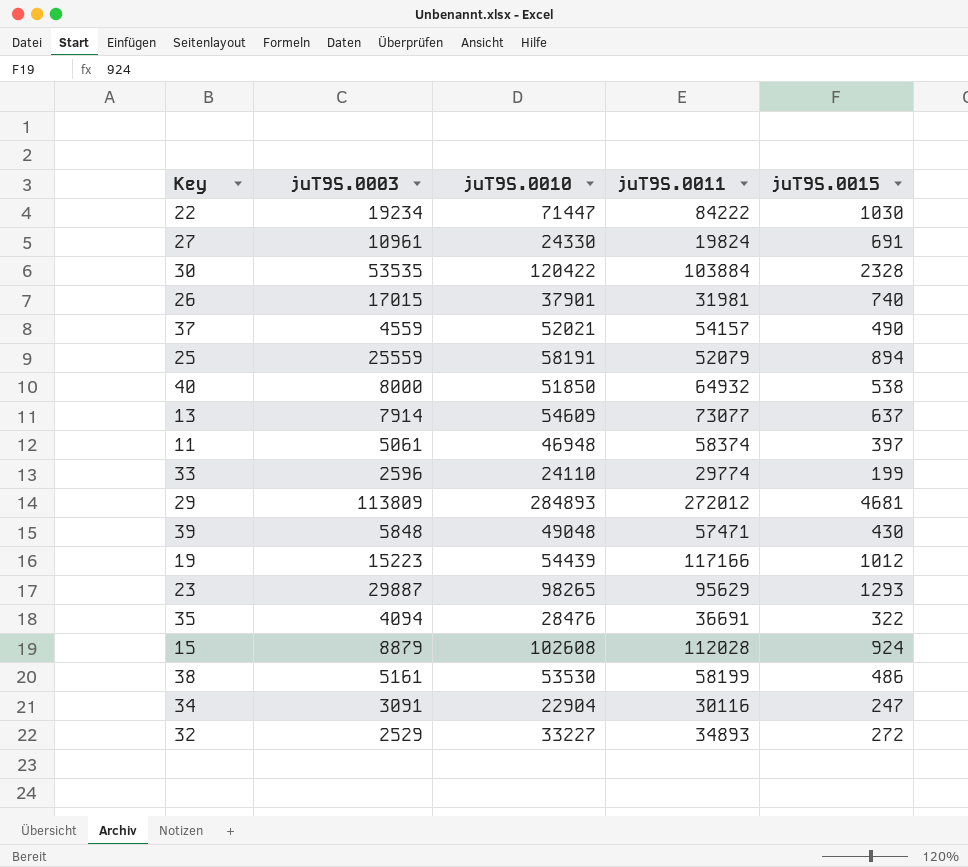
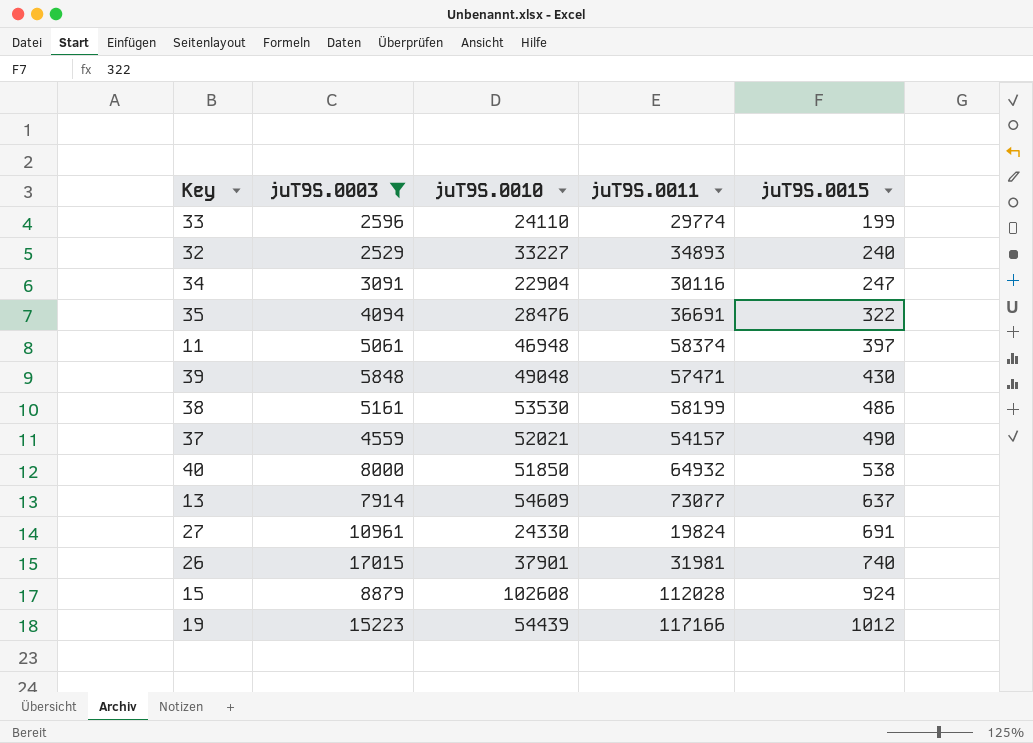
filter: none -> juT9S.0003 <= 17015
row order: none -> juT9S.0015 ascending
32 | juT9S.0015: 272 -> 240

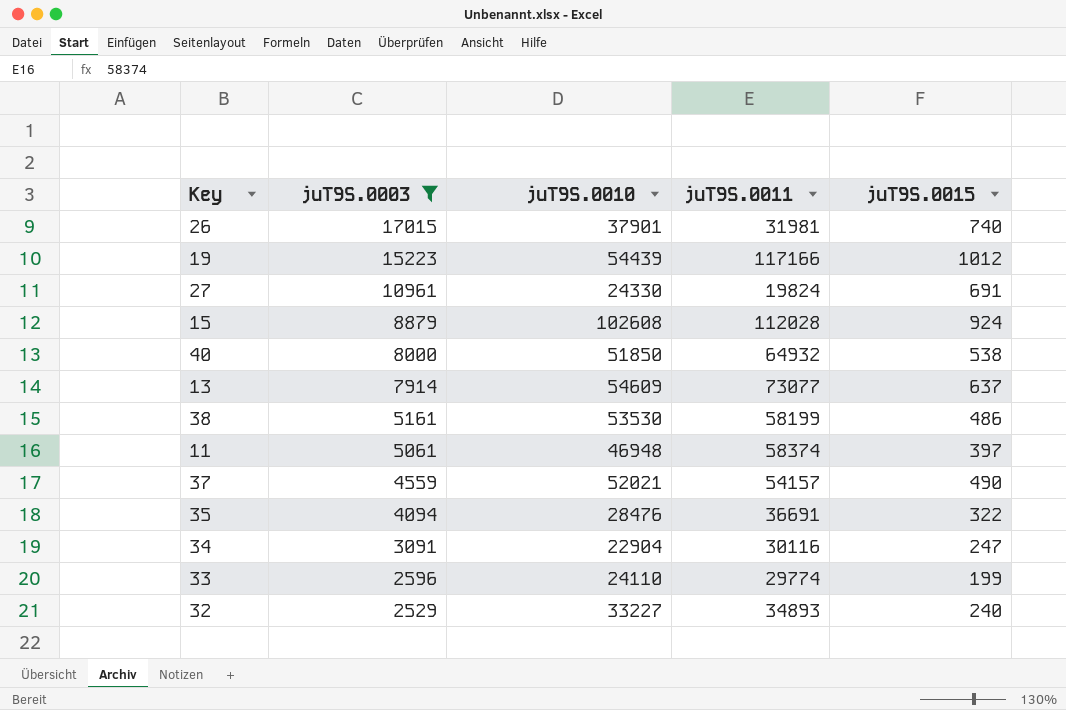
row order: juT9S.0015 ascending -> juT9S.0003 descending
row 39: 5848 | 49048 | 57471 | 430 -> none

